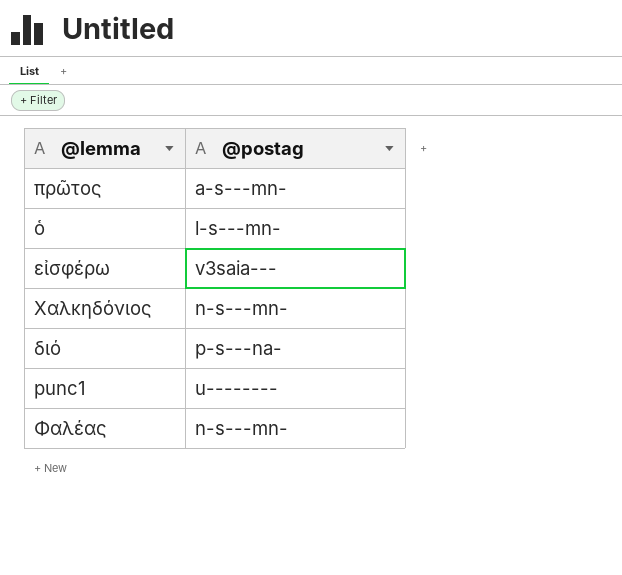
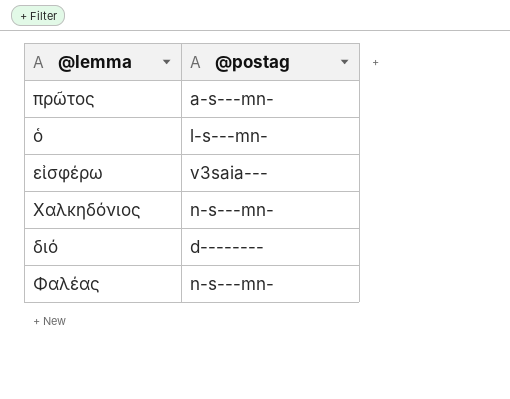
row punc1: u-------- -> none
διό | @postag: p-s---na- -> d--------

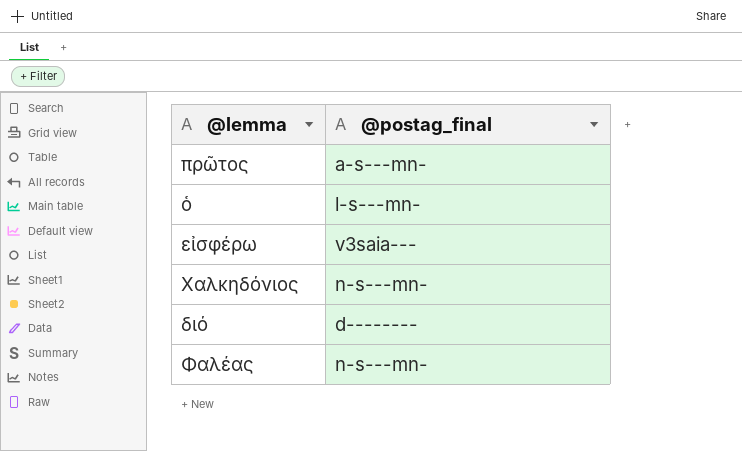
column name: @postag -> @postag_final

